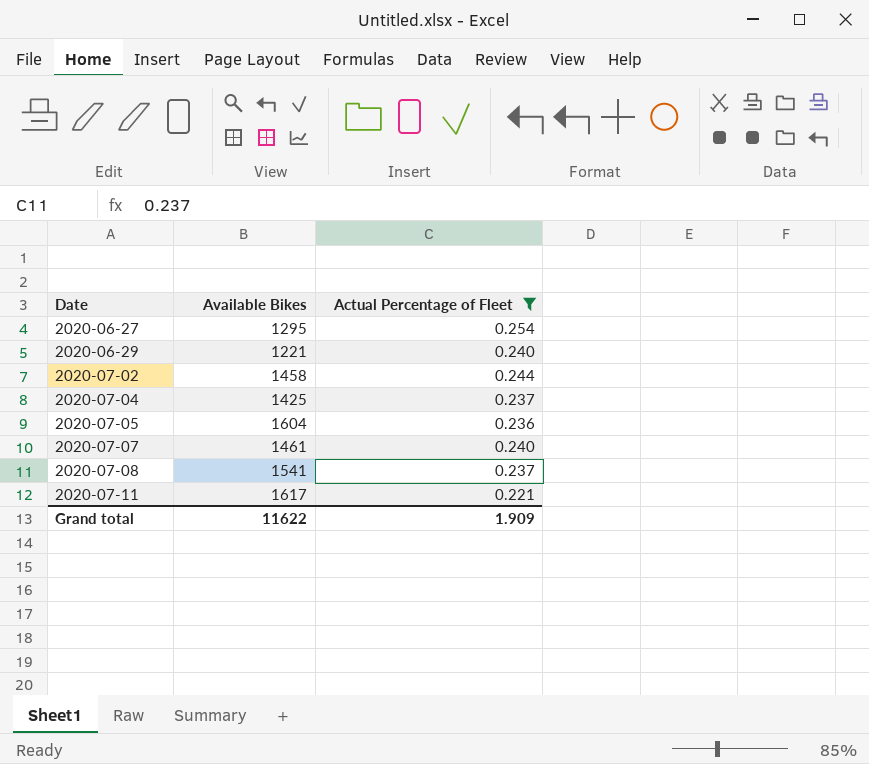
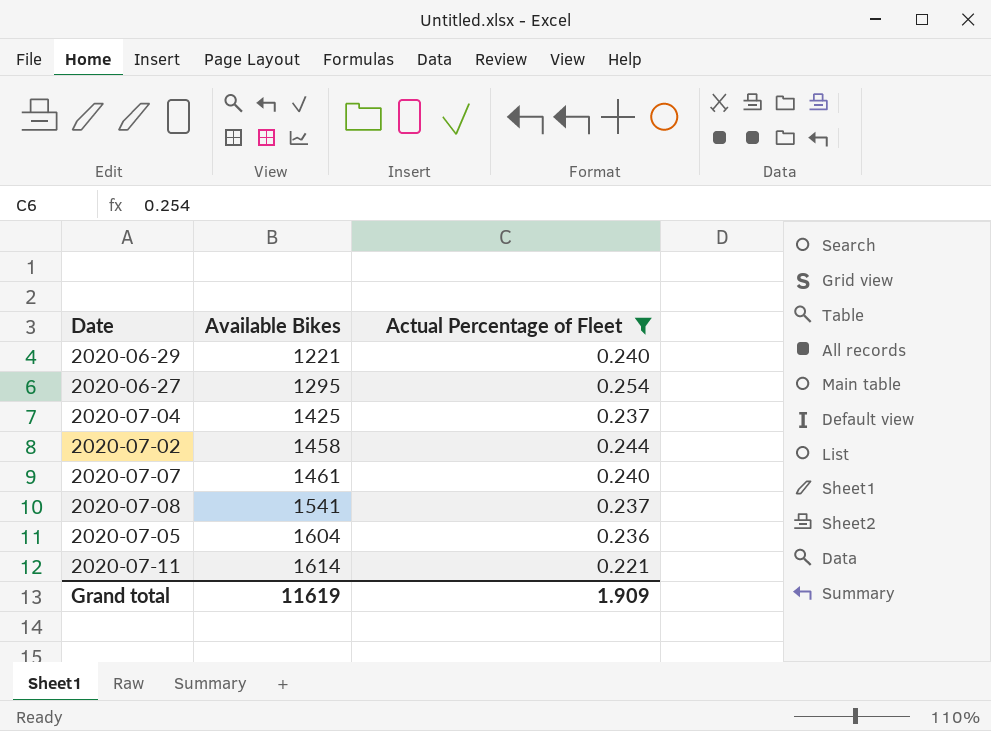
row order: Date ascending -> Available Bikes ascending
2020-07-11 | Available Bikes: 1617 -> 1614
Grand total | Available Bikes: 11622 -> 11619

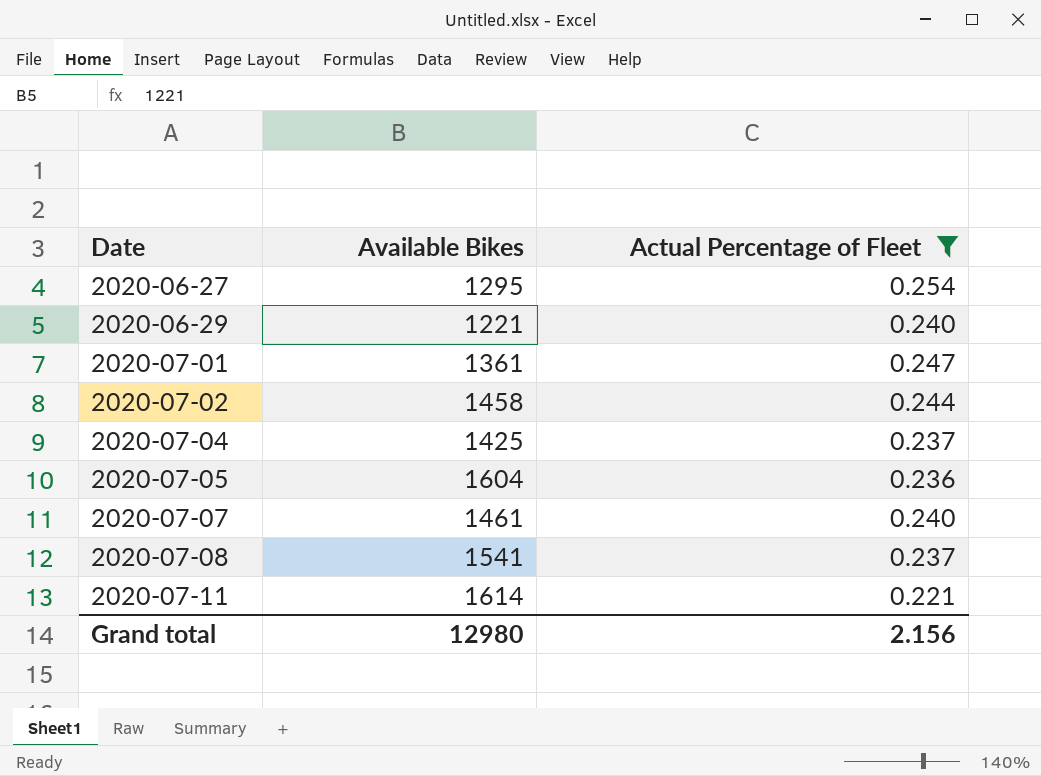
row order: Available Bikes ascending -> Date ascending
row 2020-07-01: none -> 1361 | 0.247
Grand total | Available Bikes: 11619 -> 12980
Grand total | Actual Percentage of Fleet: 1.909 -> 2.156

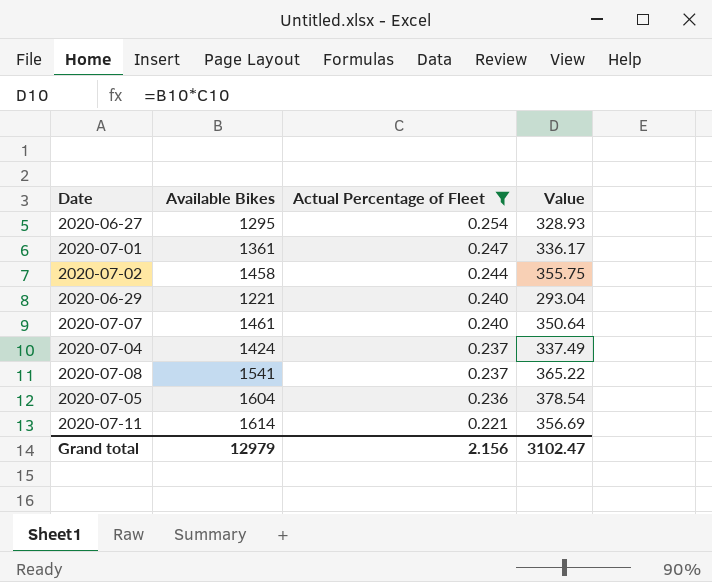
row order: Date ascending -> Actual Percentage of Fleet descending
column Value | formula: none -> [Available Bikes] * [Actual Percentage of Fleet]
2020-07-04 | Available Bikes: 1425 -> 1424
Grand total | Available Bikes: 12980 -> 12979

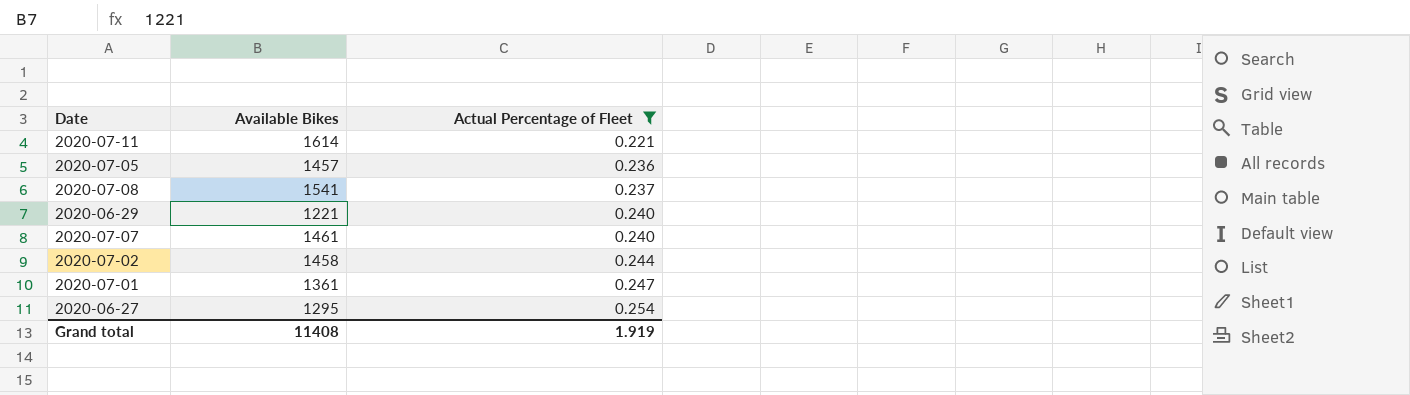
row order: Actual Percentage of Fleet descending -> Actual Percentage of Fleet ascending
column Value | formula: [Available Bikes] * [Actual Percentage of Fleet] -> none
row 2020-07-04: 1424 | 0.237 | 337.49 -> none
2020-07-05 | Available Bikes: 1604 -> 1457
Grand total | Available Bikes: 12979 -> 11408
Grand total | Actual Percentage of Fleet: 2.156 -> 1.919

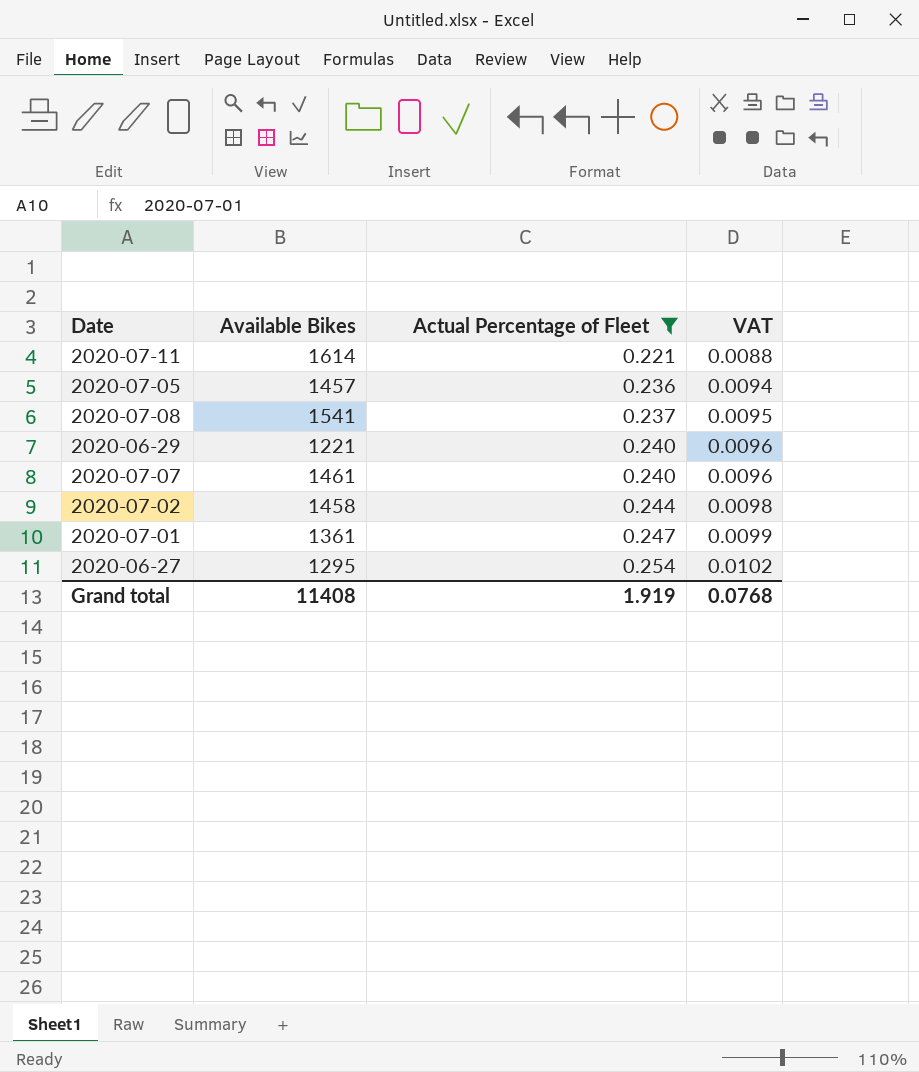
column VAT | formula: none -> [Actual Percentage of Fleet] * 0.04

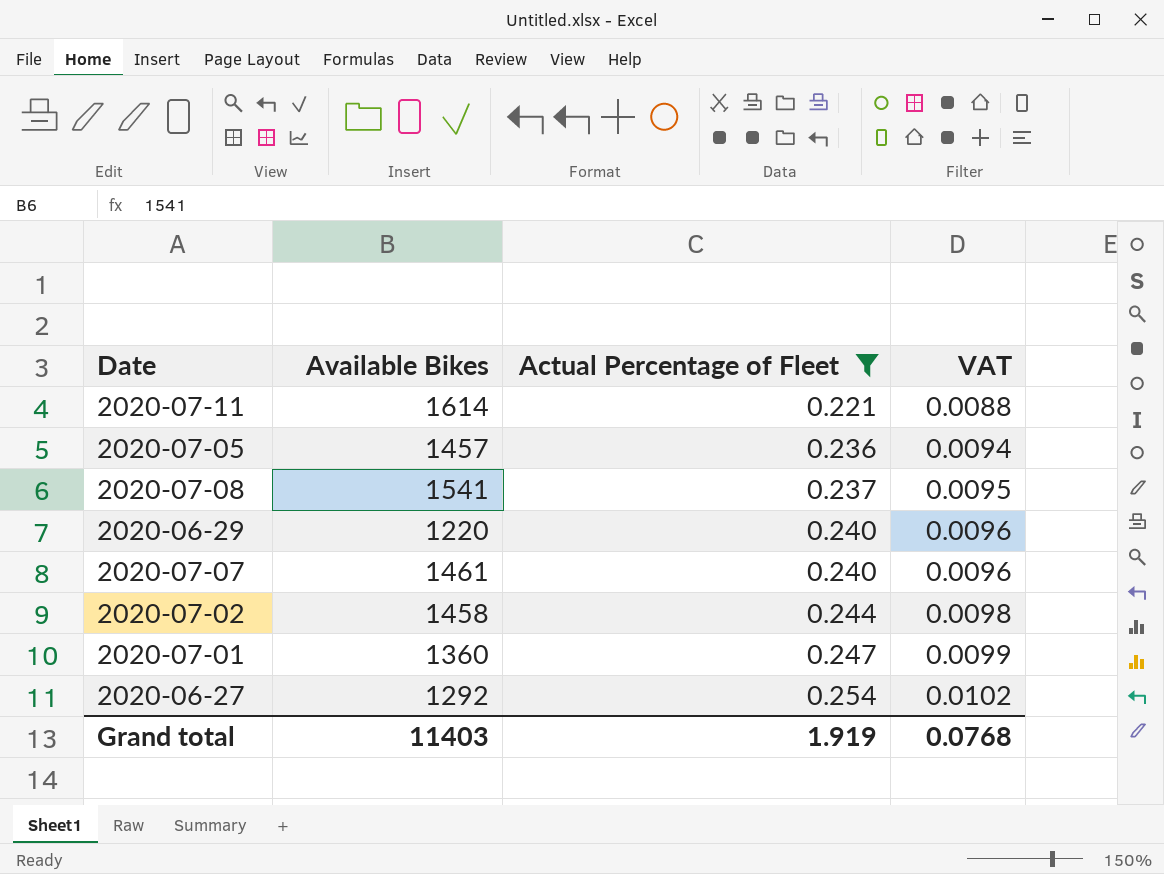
2020-06-29 | Available Bikes: 1221 -> 1220
2020-07-01 | Available Bikes: 1361 -> 1360
2020-06-27 | Available Bikes: 1295 -> 1292
Grand total | Available Bikes: 11408 -> 11403

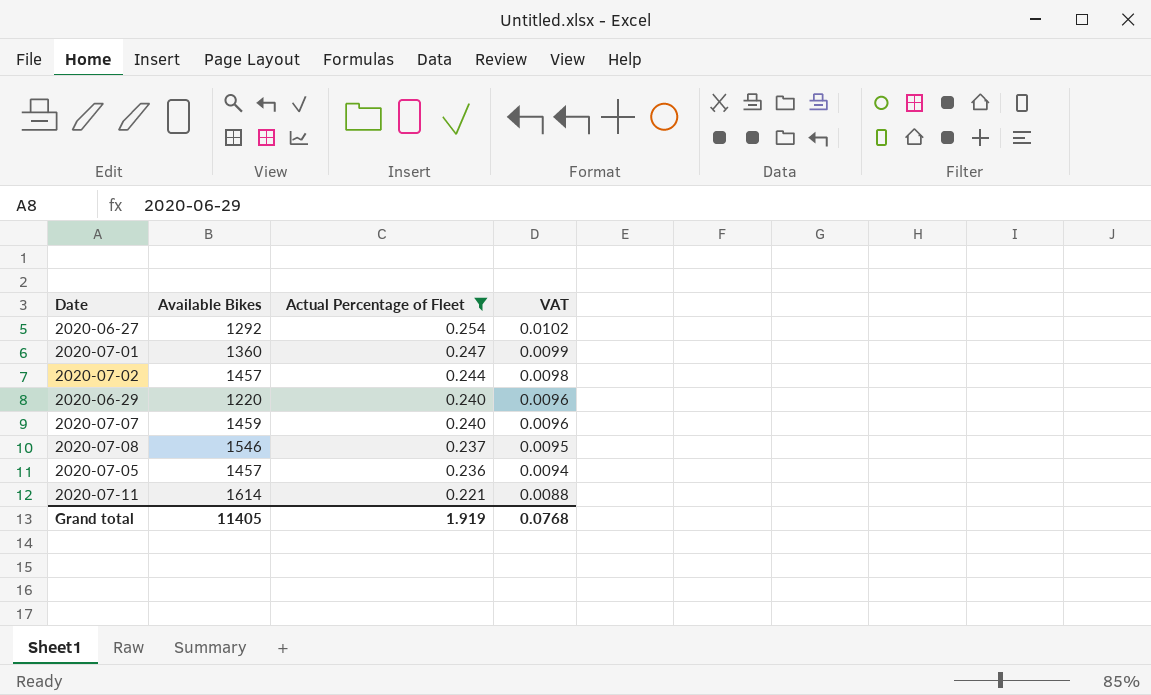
row order: Actual Percentage of Fleet ascending -> Actual Percentage of Fleet descending
2020-07-02 | Available Bikes: 1458 -> 1457
2020-07-07 | Available Bikes: 1461 -> 1459
2020-07-08 | Available Bikes: 1541 -> 1546
Grand total | Available Bikes: 11403 -> 11405

